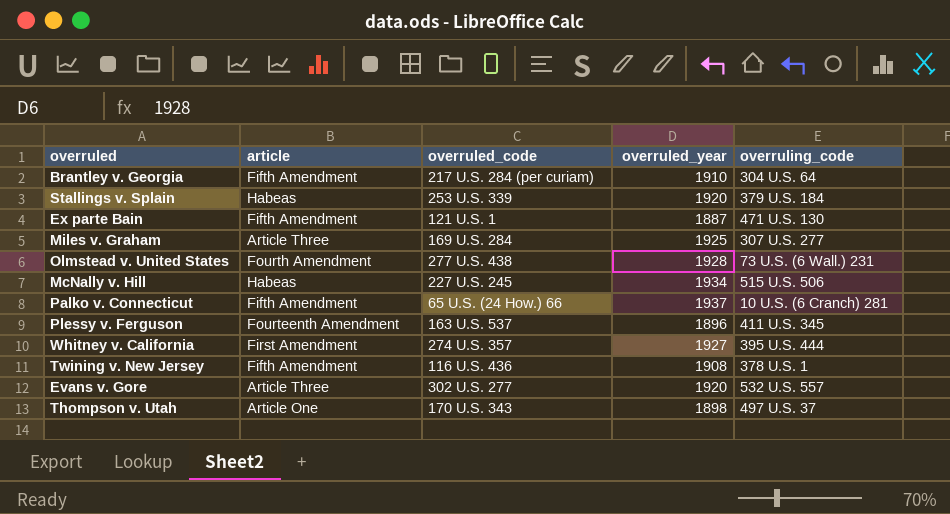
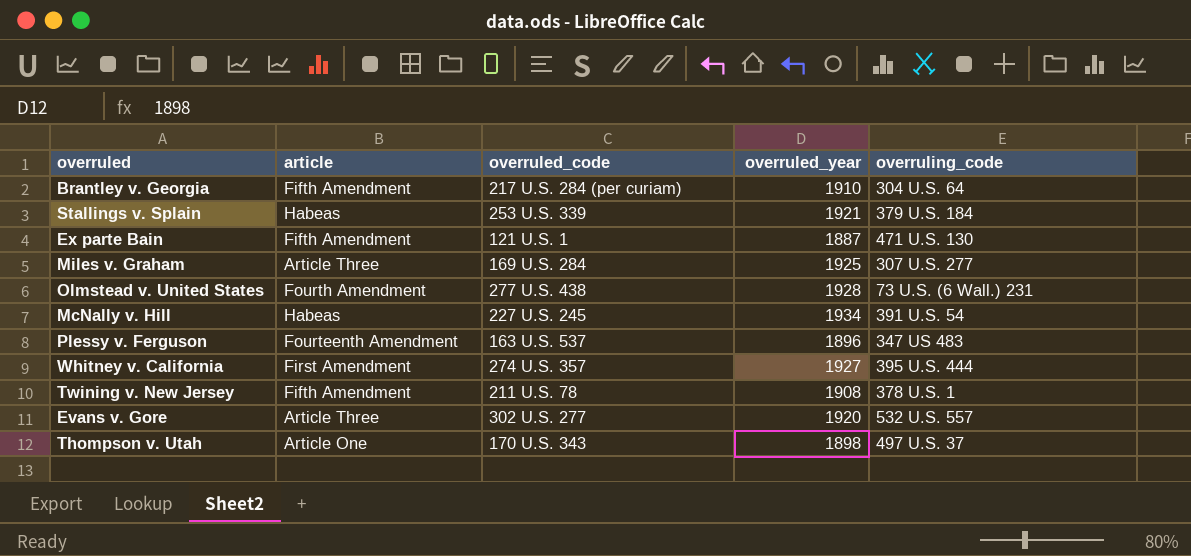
row Palko v. Connecticut: Fifth Amendment | 65 U.S. (24 How.) 66 | 1937 | 10 U.S. (6 Cranch) 281 -> none
Stallings v. Splain | overruled_year: 1920 -> 1921
McNally v. Hill | overruling_code: 515 U.S. 506 -> 391 U.S. 54
Plessy v. Ferguson | overruling_code: 411 U.S. 345 -> 347 US 483
Twining v. New Jersey | overruled_code: 116 U.S. 436 -> 211 U.S. 78

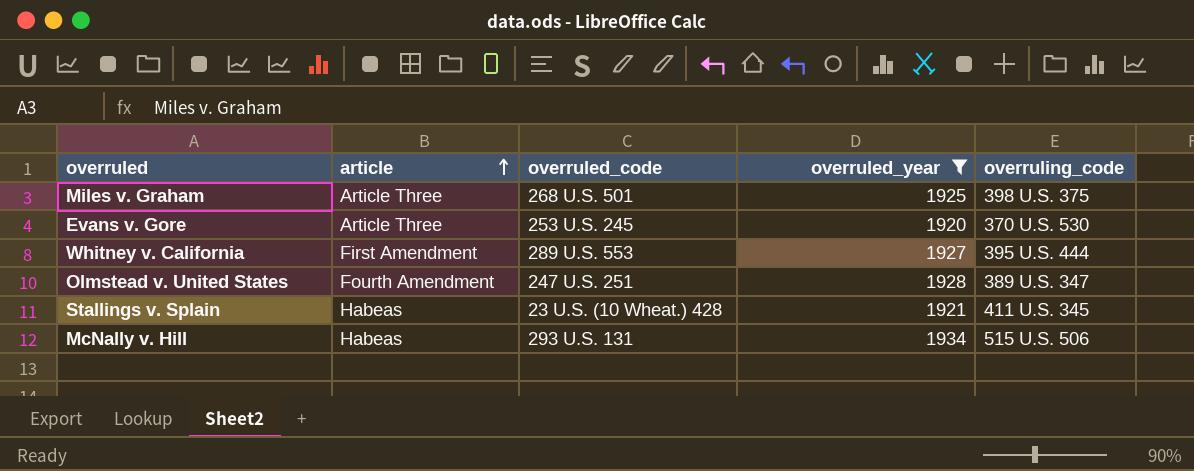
filter: none -> overruled_year >= 1920
row order: none -> article ascending
Miles v. Graham | overruled_code: 169 U.S. 284 -> 268 U.S. 501
Miles v. Graham | overruling_code: 307 U.S. 277 -> 398 U.S. 375
Evans v. Gore | overruled_code: 302 U.S. 277 -> 253 U.S. 245
Evans v. Gore | overruling_code: 532 U.S. 557 -> 370 U.S. 530
Whitney v. California | overruled_code: 274 U.S. 357 -> 289 U.S. 553
Olmstead v. United States | overruled_code: 277 U.S. 438 -> 247 U.S. 251
Olmstead v. United States | overruling_code: 73 U.S. (6 Wall.) 231 -> 389 U.S. 347
Stallings v. Splain | overruled_code: 253 U.S. 339 -> 23 U.S. (10 Wheat.) 428
Stallings v. Splain | overruling_code: 379 U.S. 184 -> 411 U.S. 345
McNally v. Hill | overruled_code: 227 U.S. 245 -> 293 U.S. 131
McNally v. Hill | overruling_code: 391 U.S. 54 -> 515 U.S. 506

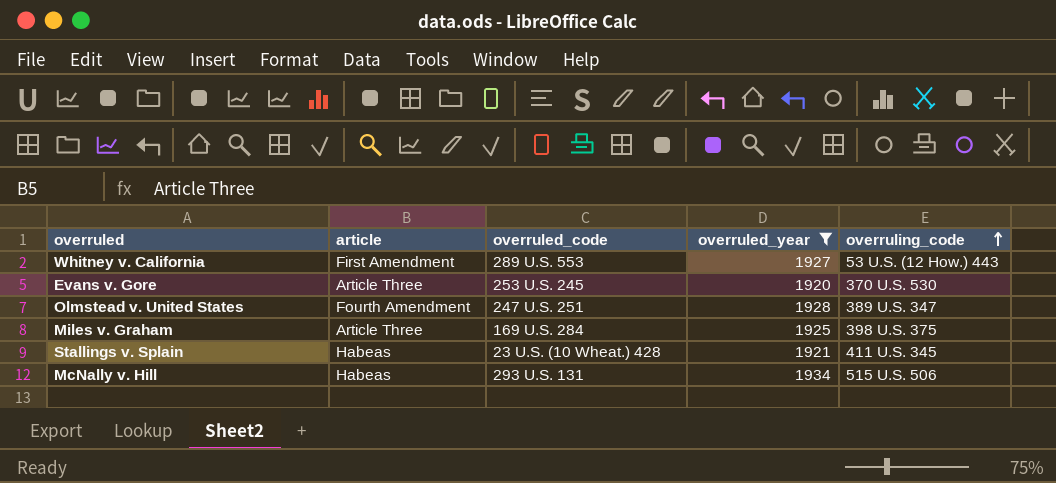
row order: article ascending -> overruling_code ascending
Whitney v. California | overruling_code: 395 U.S. 444 -> 53 U.S. (12 How.) 443
Miles v. Graham | overruled_code: 268 U.S. 501 -> 169 U.S. 284

